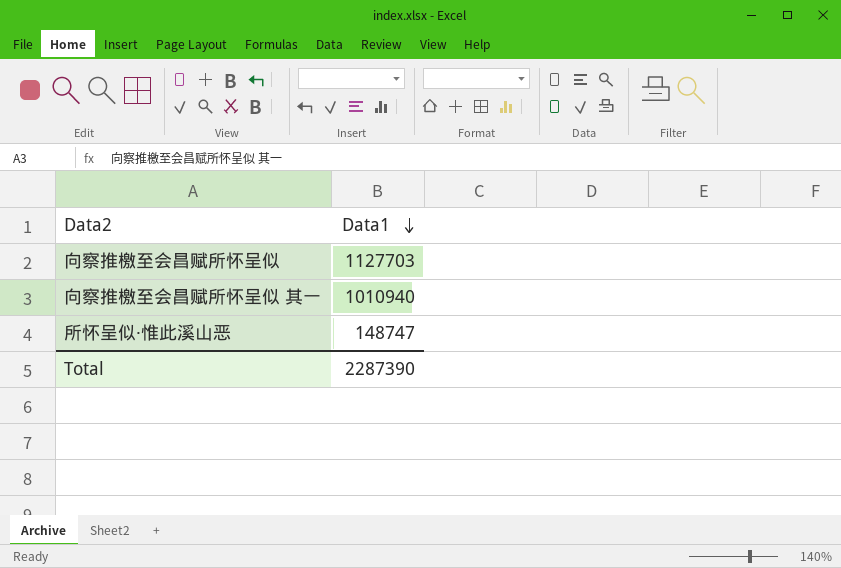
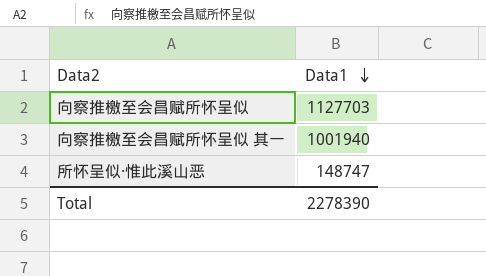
向察推檄至会昌赋所怀呈似 其一 | Data1: 1010940 -> 1001940
Total | Data1: 2287390 -> 2278390

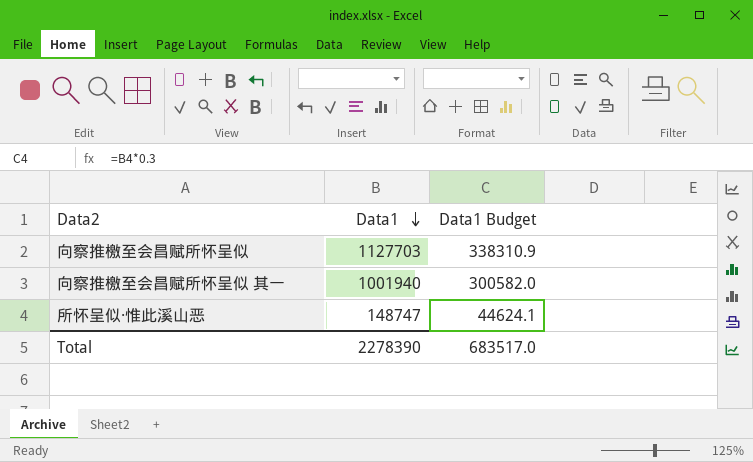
column Data1 Budget | formula: none -> [Data1] * 0.3

